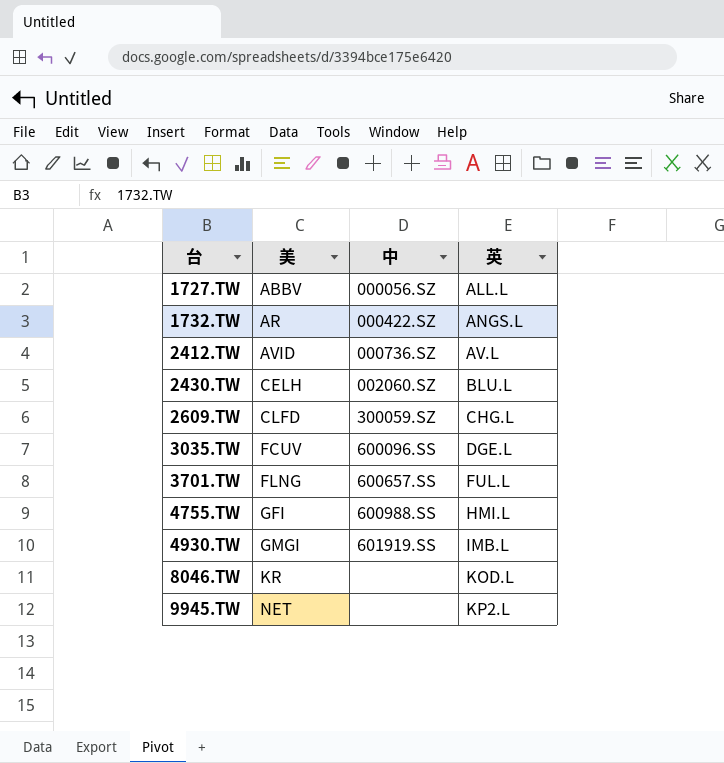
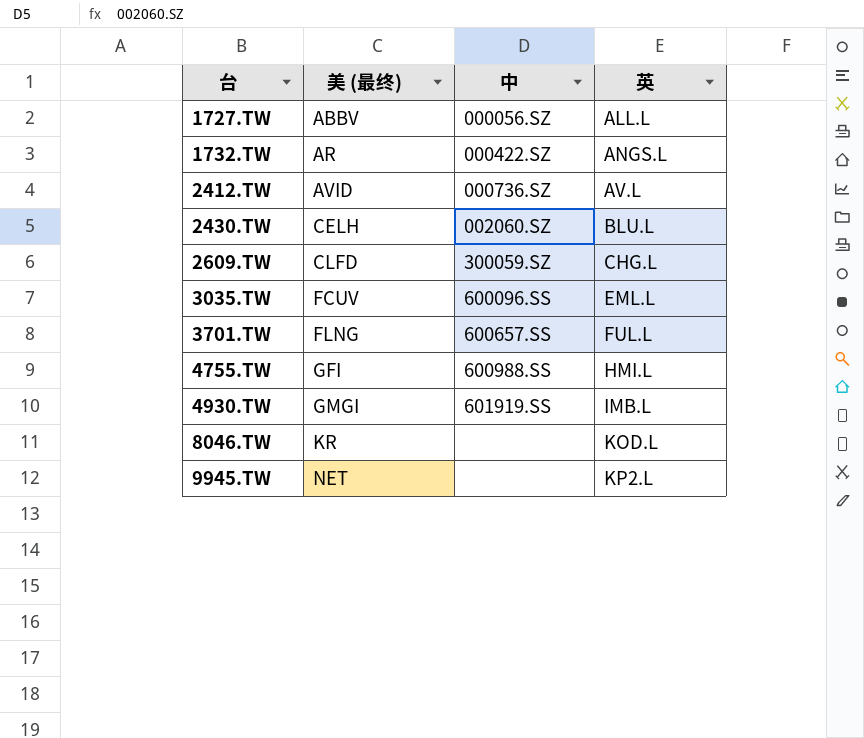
column name: 美 -> 美 (最终)
3035.TW | 英: DGE.L -> EML.L

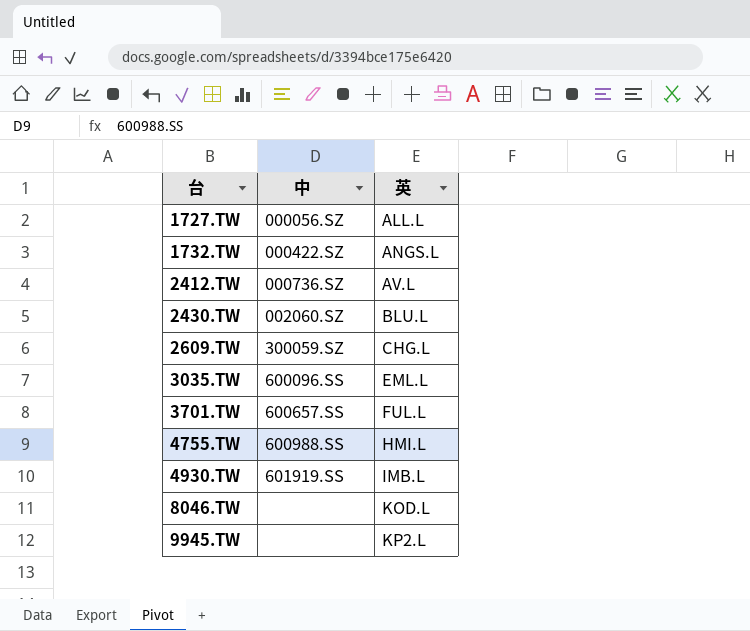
column 美 (最终) | position: 2 -> none

